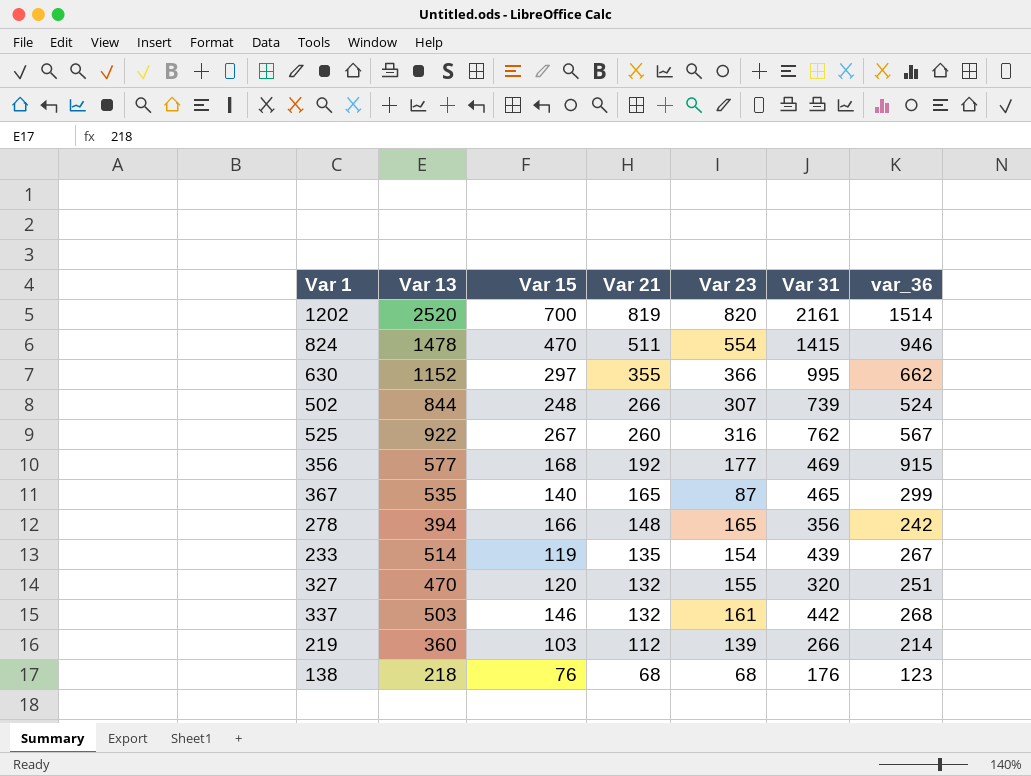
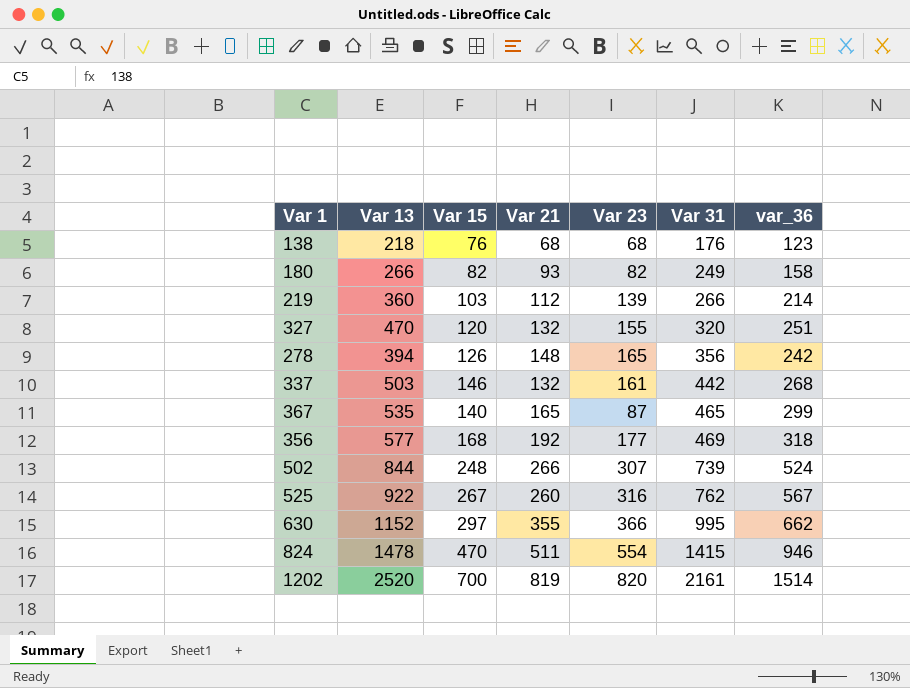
row order: Var 21 descending -> Var 31 ascending
row 233: 514 | 119 | 135 | 154 | 439 | 267 -> none
row 180: none -> 266 | 82 | 93 | 82 | 249 | 158
278 | Var 15: 166 -> 126
356 | var_36: 915 -> 318

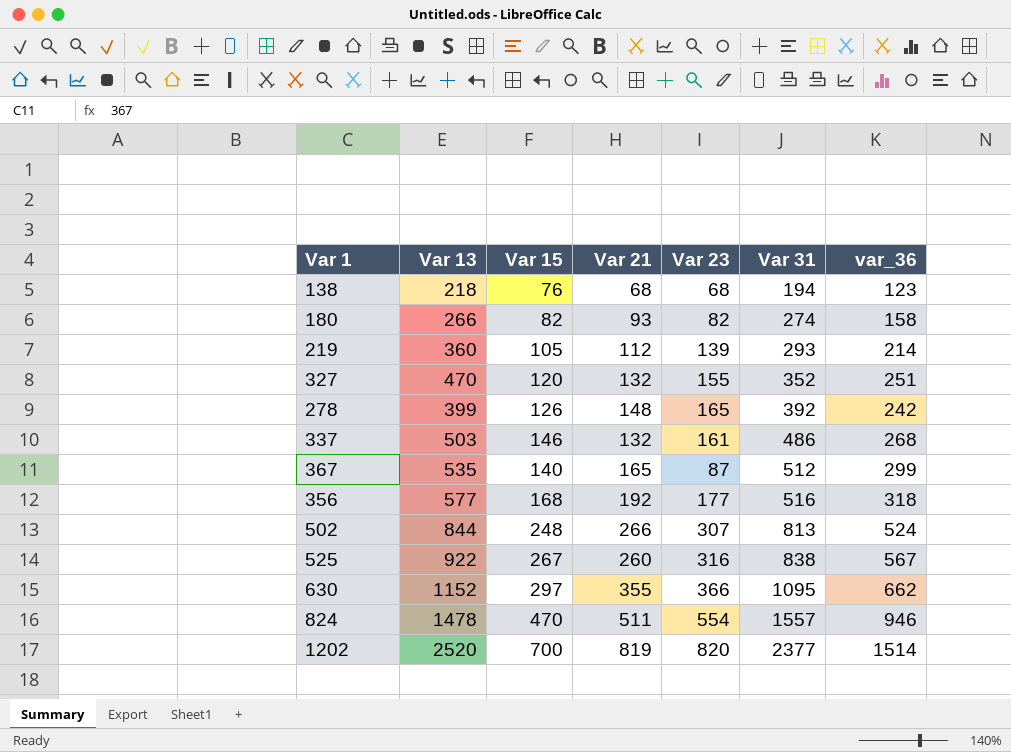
138 | Var 31: 176 -> 194
180 | Var 31: 249 -> 274
219 | Var 15: 103 -> 105
219 | Var 31: 266 -> 293
327 | Var 31: 320 -> 352
278 | Var 13: 394 -> 399
278 | Var 31: 356 -> 392
337 | Var 31: 442 -> 486
367 | Var 31: 465 -> 512
356 | Var 31: 469 -> 516
502 | Var 31: 739 -> 813
525 | Var 31: 762 -> 838
630 | Var 31: 995 -> 1095
824 | Var 31: 1415 -> 1557
1202 | Var 31: 2161 -> 2377

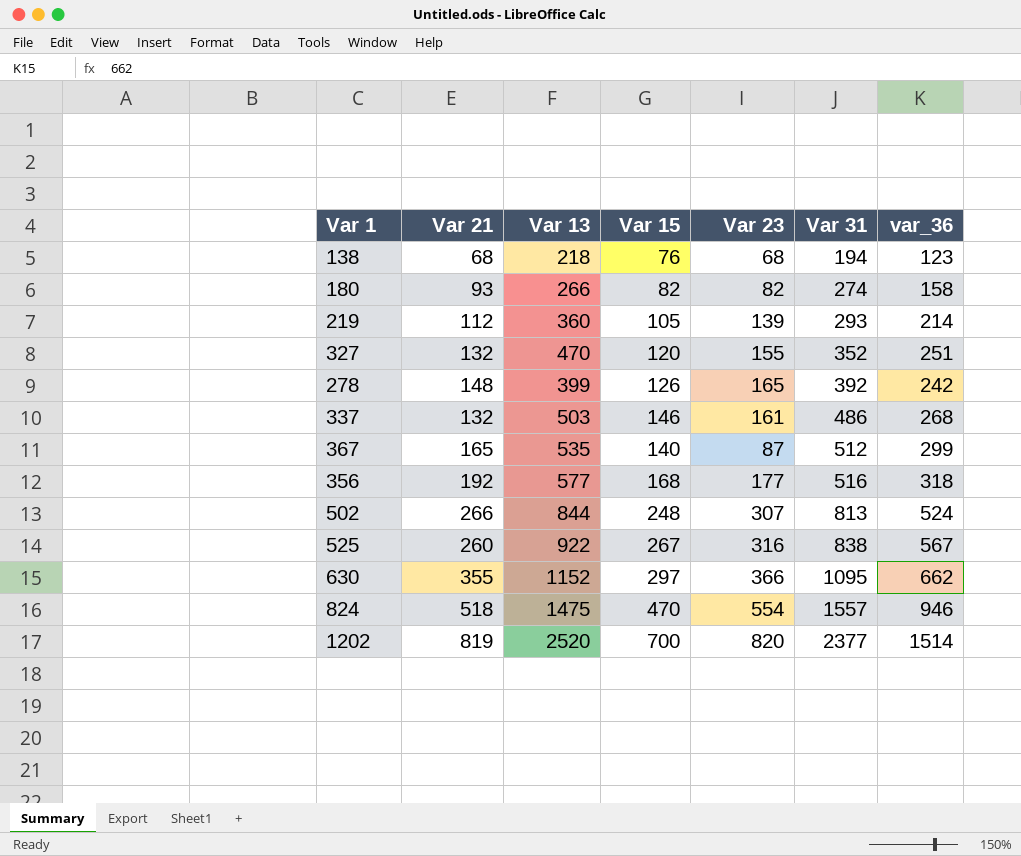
column Var 21 | position: 4 -> 2
824 | Var 21: 511 -> 518
824 | Var 13: 1478 -> 1475

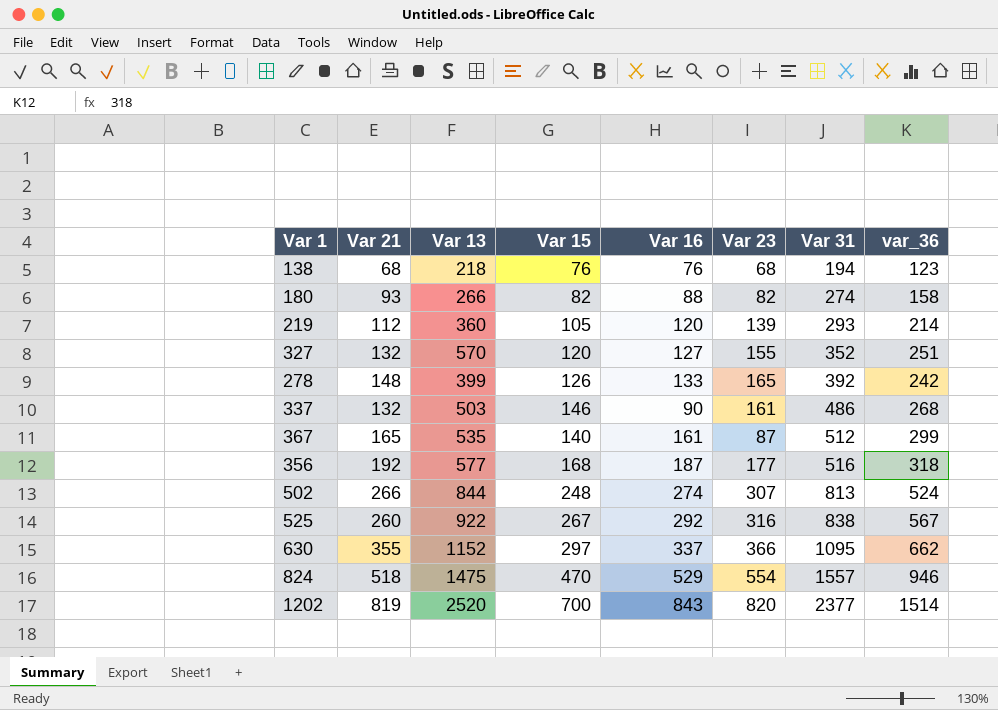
column Var 16 | position: none -> 5
327 | Var 13: 470 -> 570

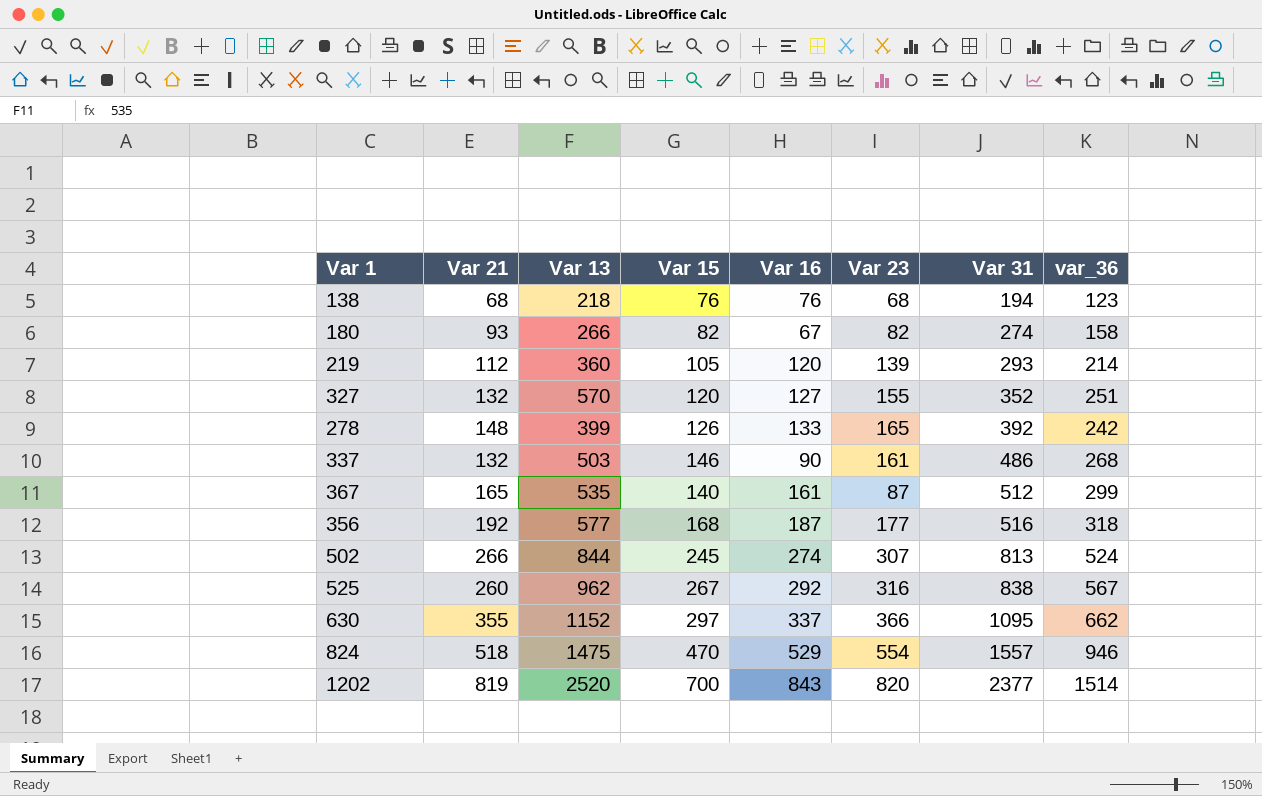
180 | Var 16: 88 -> 67
502 | Var 15: 248 -> 245
525 | Var 13: 922 -> 962

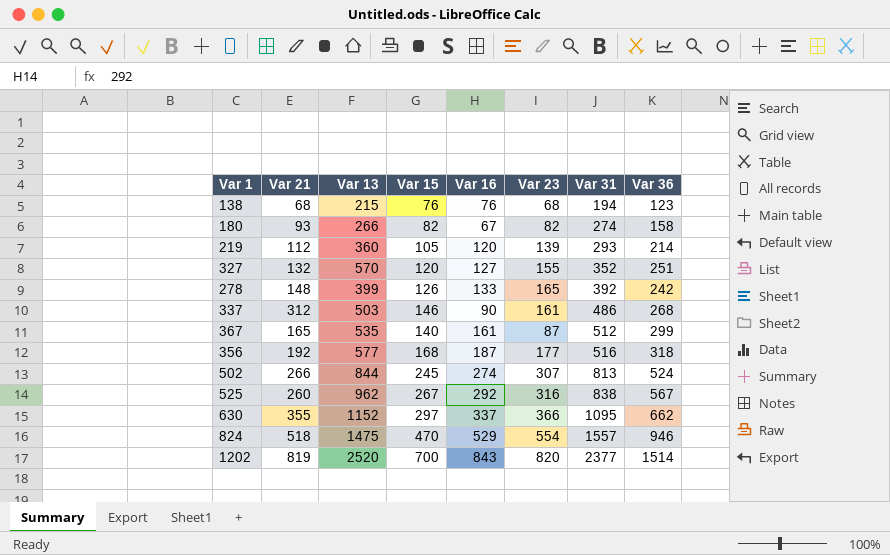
column name: var_36 -> Var 36
138 | Var 13: 218 -> 215
337 | Var 21: 132 -> 312

